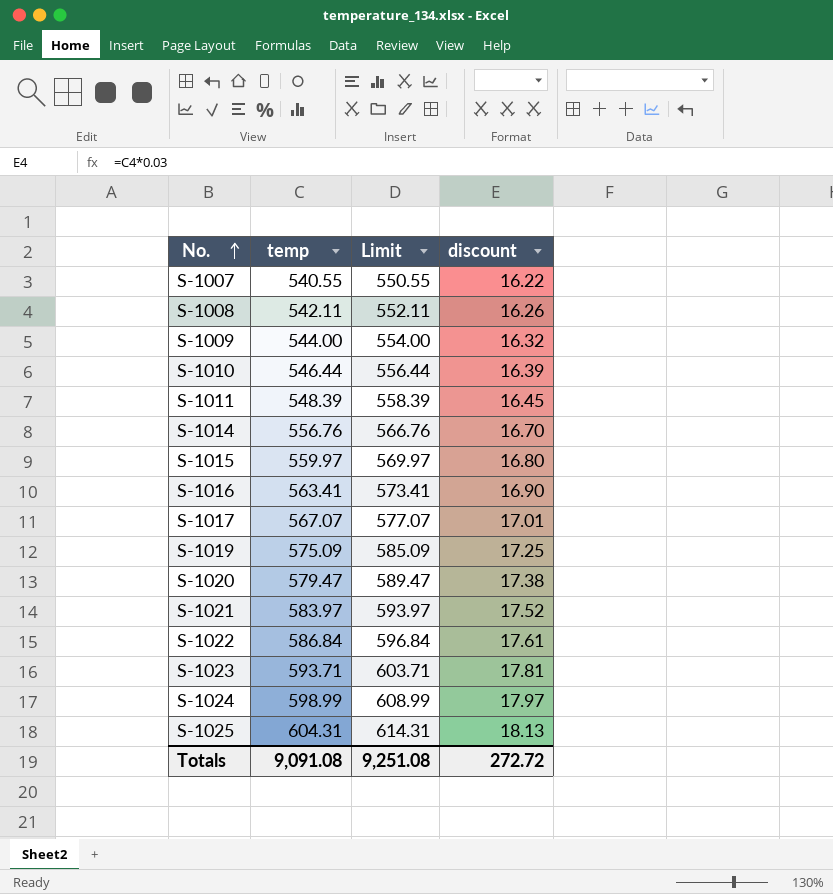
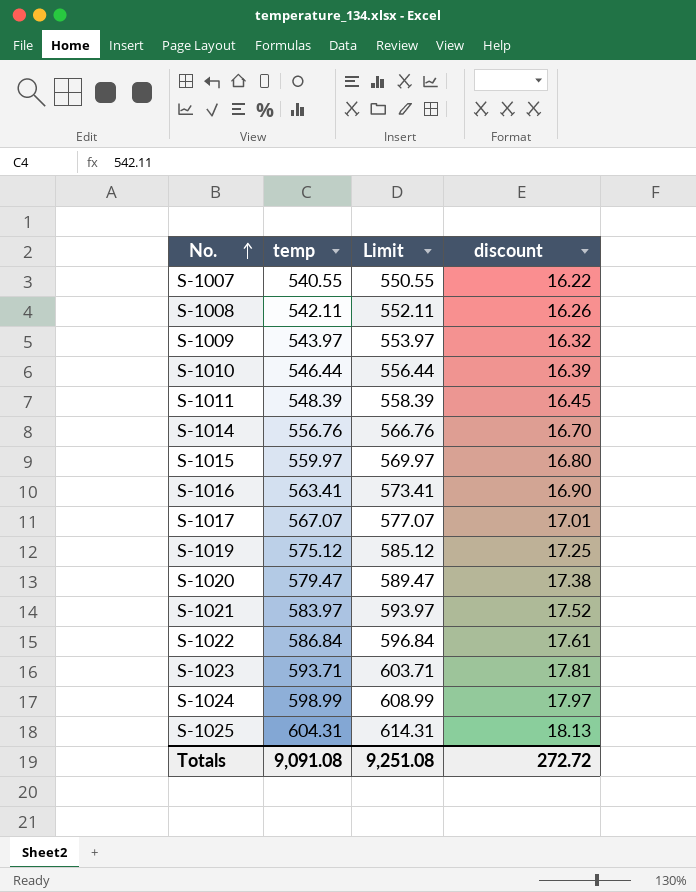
S-1009 | temp: 544.00 -> 543.97
S-1009 | Limit: 554.00 -> 553.97
S-1019 | temp: 575.09 -> 575.12
S-1019 | Limit: 585.09 -> 585.12

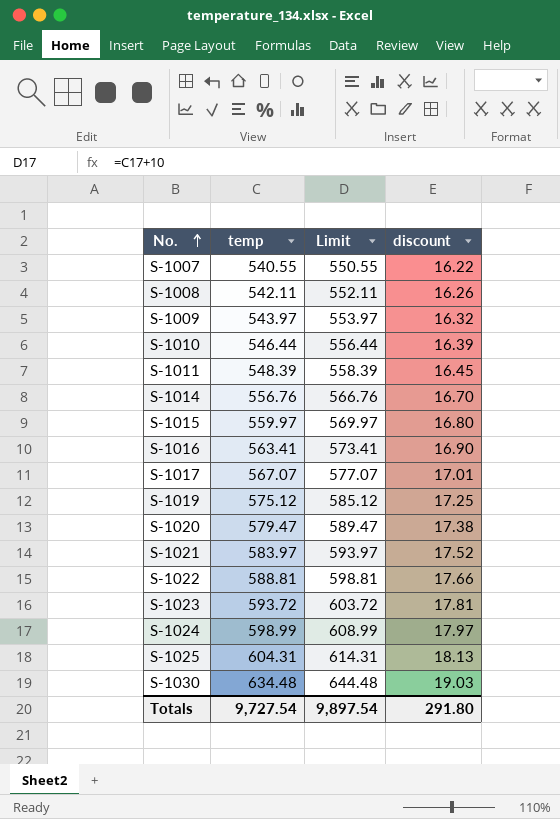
S-1022 | temp: 586.84 -> 588.81
S-1022 | Limit: 596.84 -> 598.81
S-1022 | discount: 17.61 -> 17.66
S-1023 | temp: 593.71 -> 593.72
S-1023 | Limit: 603.71 -> 603.72
row S-1030: none -> 634.48 | 644.48 | 19.03
Totals | temp: 9,091.08 -> 9,727.54
Totals | Limit: 9,251.08 -> 9,897.54
Totals | discount: 272.72 -> 291.80

